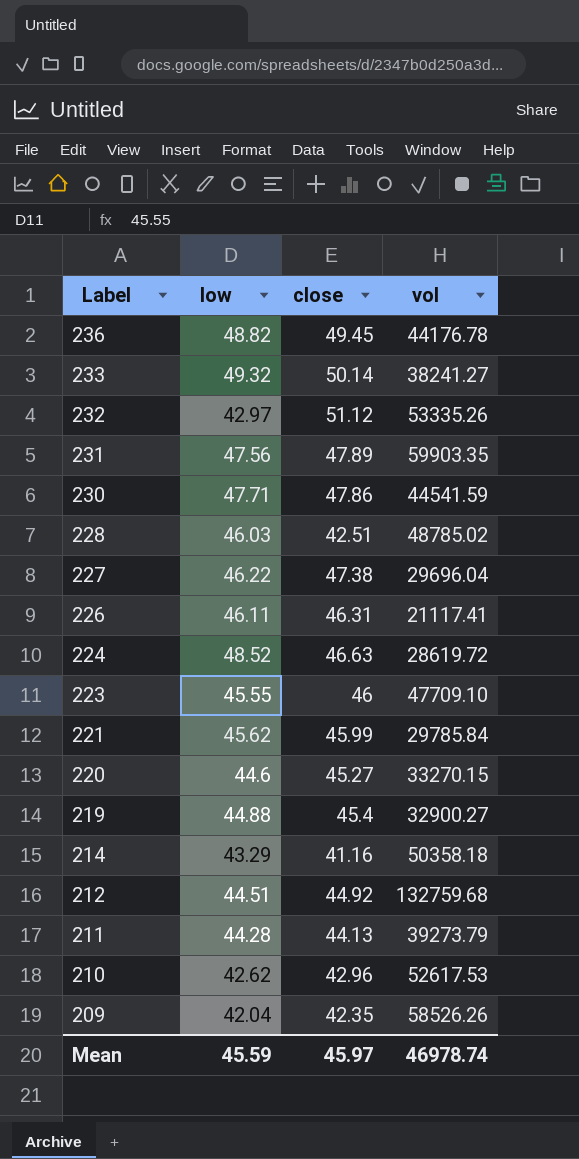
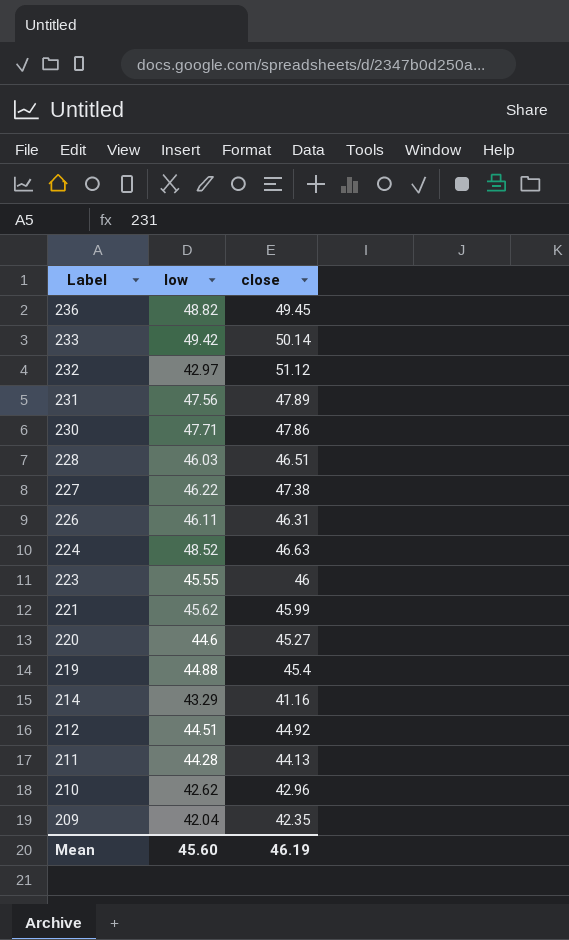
column vol | position: 4 -> none
233 | low: 49.32 -> 49.42
228 | close: 42.51 -> 46.51
Mean | low: 45.59 -> 45.60
Mean | close: 45.97 -> 46.19

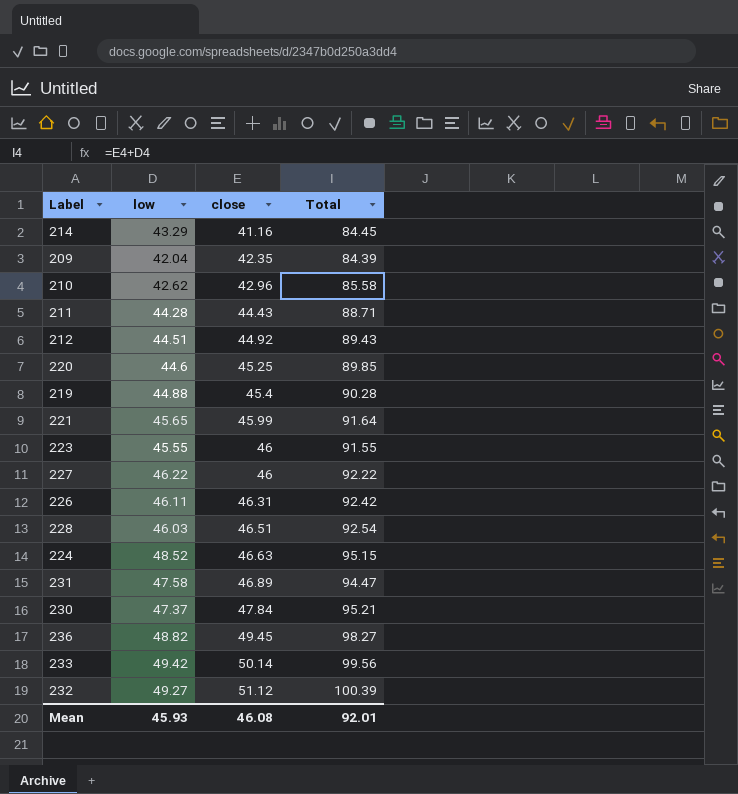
row order: Label descending -> close ascending
column Total | formula: none -> [low] + [close]
211 | close: 44.13 -> 44.43
220 | close: 45.27 -> 45.25
221 | low: 45.62 -> 45.65
227 | close: 47.38 -> 46
231 | low: 47.56 -> 47.58
231 | close: 47.89 -> 46.89
230 | low: 47.71 -> 47.37
230 | close: 47.86 -> 47.84
232 | low: 42.97 -> 49.27
Mean | low: 45.60 -> 45.93
Mean | close: 46.19 -> 46.08

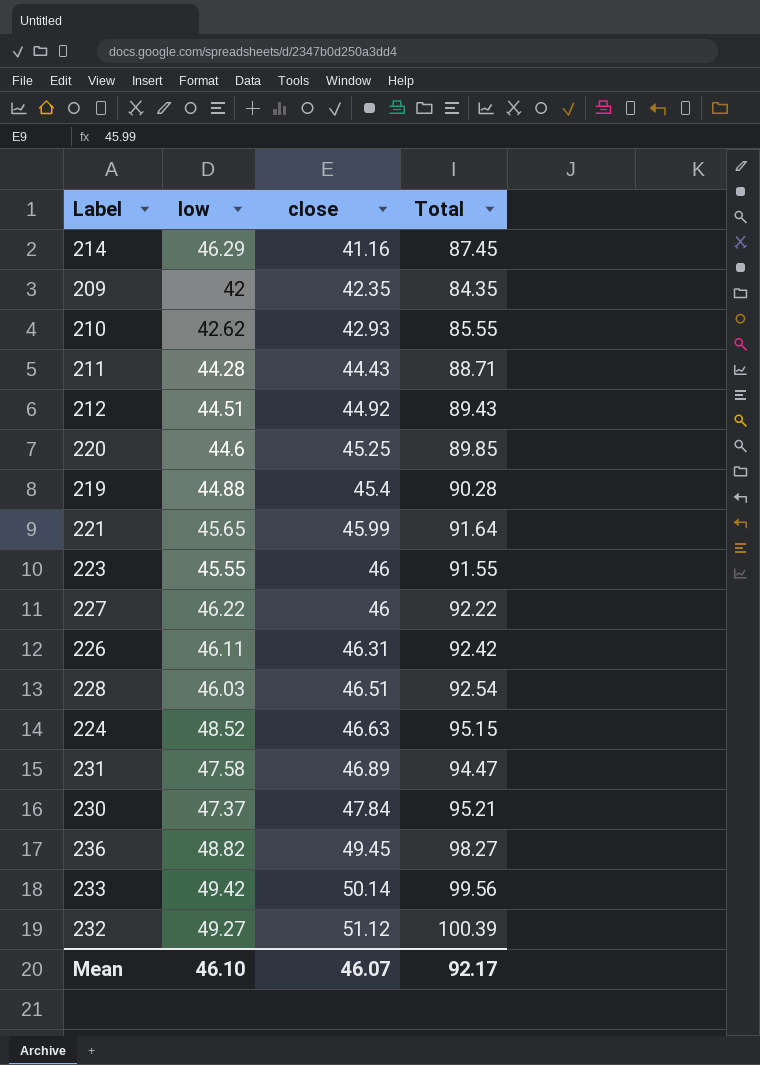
214 | low: 43.29 -> 46.29
214 | Total: 84.45 -> 87.45
209 | low: 42.04 -> 42
209 | Total: 84.39 -> 84.35
210 | close: 42.96 -> 42.93
210 | Total: 85.58 -> 85.55
Mean | low: 45.93 -> 46.10
Mean | close: 46.08 -> 46.07
Mean | Total: 92.01 -> 92.17

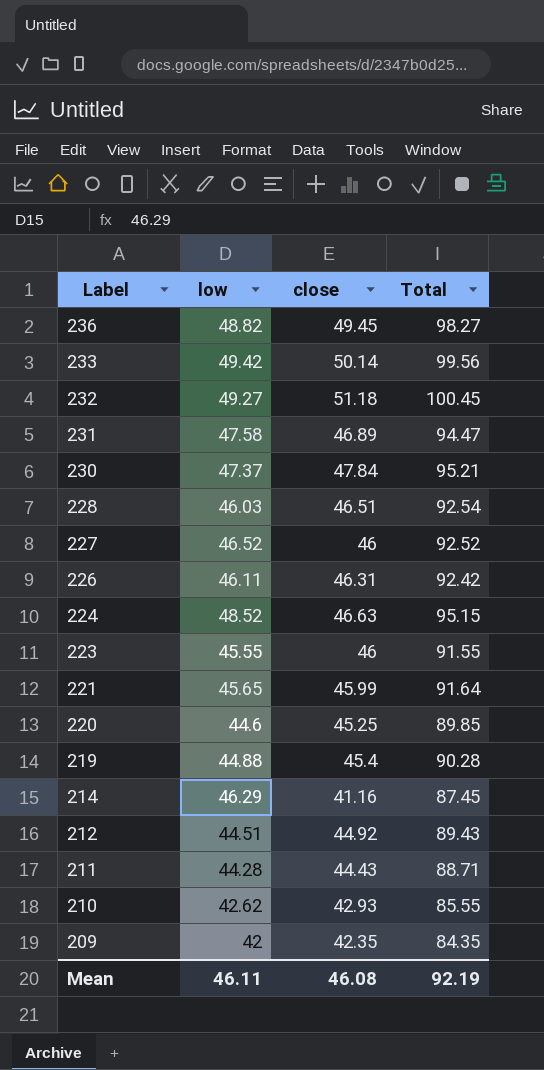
row order: close ascending -> Label descending
232 | close: 51.12 -> 51.18
232 | Total: 100.39 -> 100.45
227 | low: 46.22 -> 46.52
227 | Total: 92.22 -> 92.52
Mean | low: 46.10 -> 46.11
Mean | close: 46.07 -> 46.08
Mean | Total: 92.17 -> 92.19

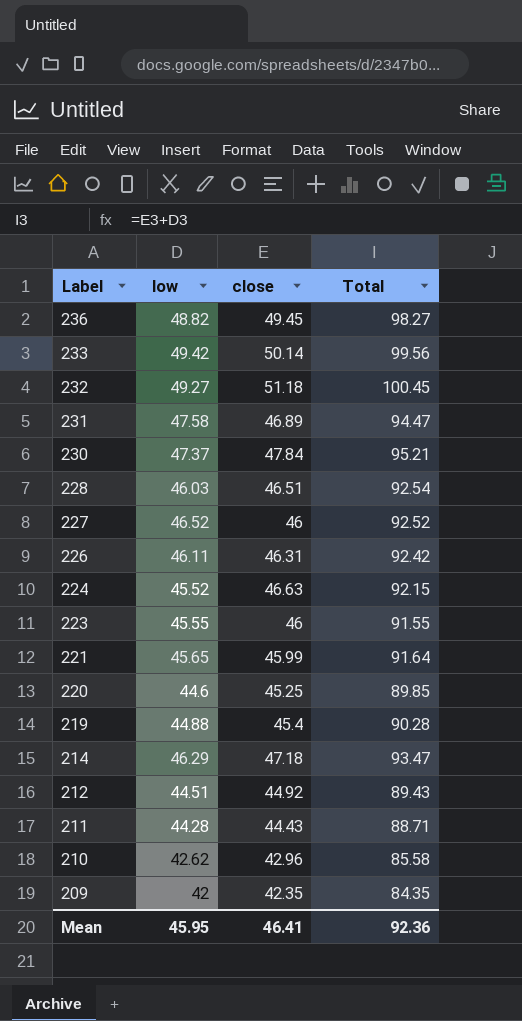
224 | low: 48.52 -> 45.52
224 | Total: 95.15 -> 92.15
214 | close: 41.16 -> 47.18
214 | Total: 87.45 -> 93.47
210 | close: 42.93 -> 42.96
210 | Total: 85.55 -> 85.58
Mean | low: 46.11 -> 45.95
Mean | close: 46.08 -> 46.41
Mean | Total: 92.19 -> 92.36

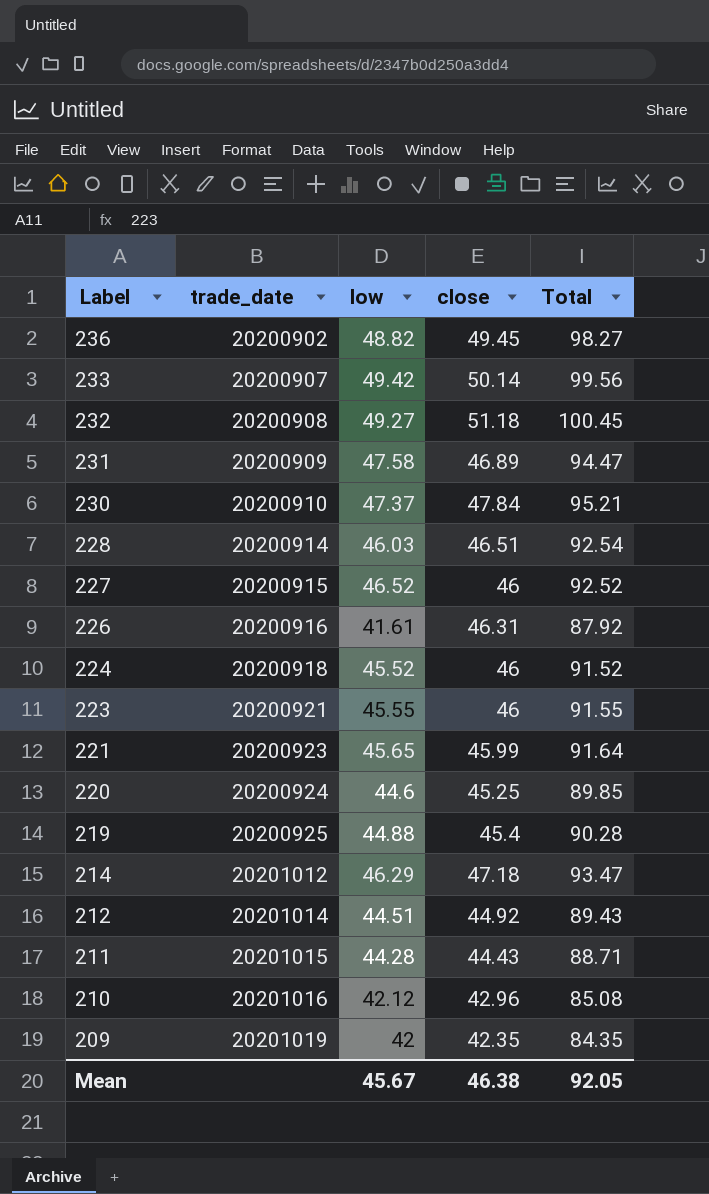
column trade_date | position: none -> 2
226 | low: 46.11 -> 41.61
226 | Total: 92.42 -> 87.92
224 | close: 46.63 -> 46
224 | Total: 92.15 -> 91.52
210 | low: 42.62 -> 42.12
210 | Total: 85.58 -> 85.08
Mean | low: 45.95 -> 45.67
Mean | close: 46.41 -> 46.38
Mean | Total: 92.36 -> 92.05

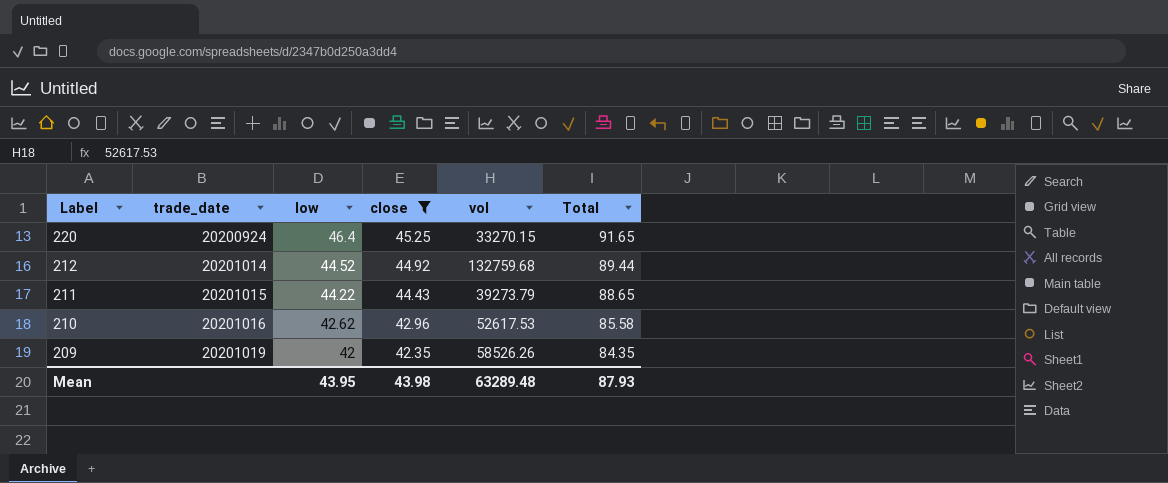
filter: none -> close <= 45.25
column vol | position: none -> 5
220 | low: 44.6 -> 46.4
220 | Total: 89.85 -> 91.65
212 | low: 44.51 -> 44.52
212 | Total: 89.43 -> 89.44
211 | low: 44.28 -> 44.22
211 | Total: 88.71 -> 88.65
210 | low: 42.12 -> 42.62
210 | Total: 85.08 -> 85.58
Mean | low: 45.67 -> 43.95
Mean | close: 46.38 -> 43.98
Mean | Total: 92.05 -> 87.93

